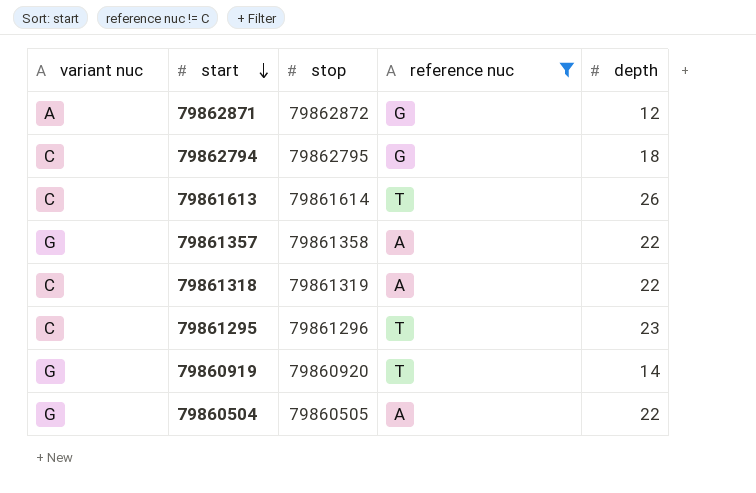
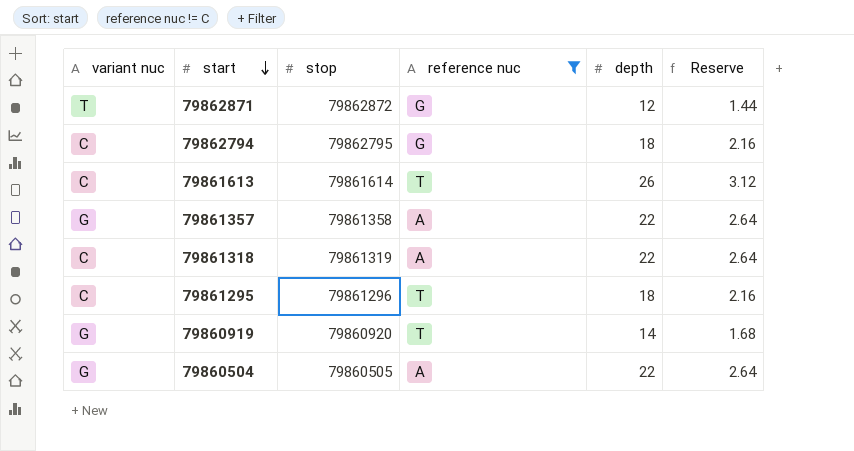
column Reserve | formula: none -> [depth] * 0.12
79862871 | variant nuc: A -> T
79861295 | depth: 23 -> 18

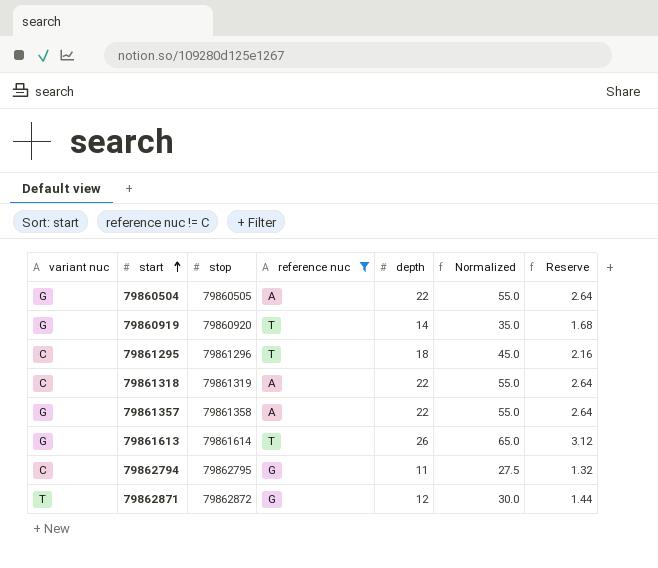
row order: start descending -> start ascending
column Normalized | formula: none -> [depth] * 2.5
79861613 | variant nuc: C -> G
79862794 | depth: 18 -> 11
79862794 | Reserve: 2.16 -> 1.32

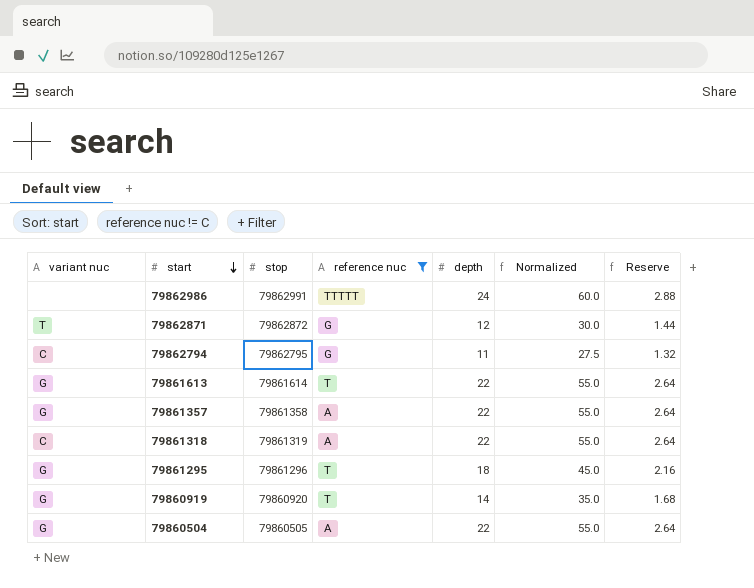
row order: start ascending -> start descending
row 79862986: none -> none | 79862991 | TTTTT | 24 | 60.0 | 2.88
79861613 | depth: 26 -> 22
79861613 | Normalized: 65.0 -> 55.0
79861613 | Reserve: 3.12 -> 2.64
79861295 | variant nuc: C -> G

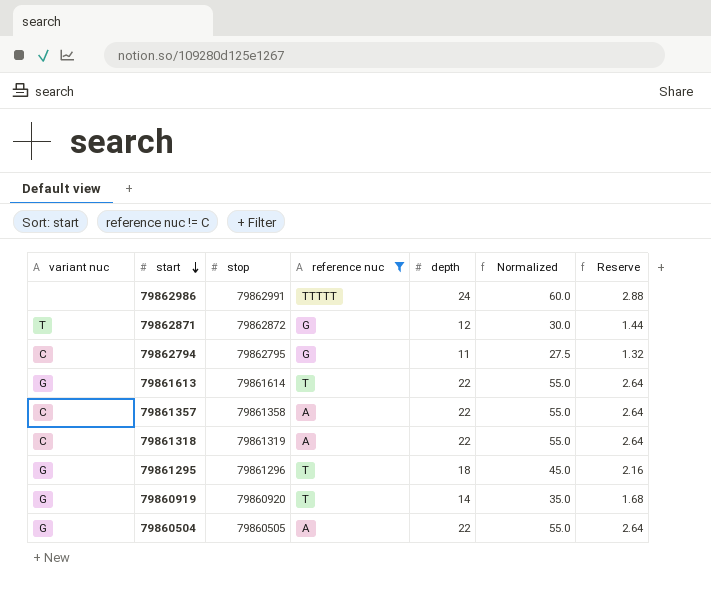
79861357 | variant nuc: G -> C

